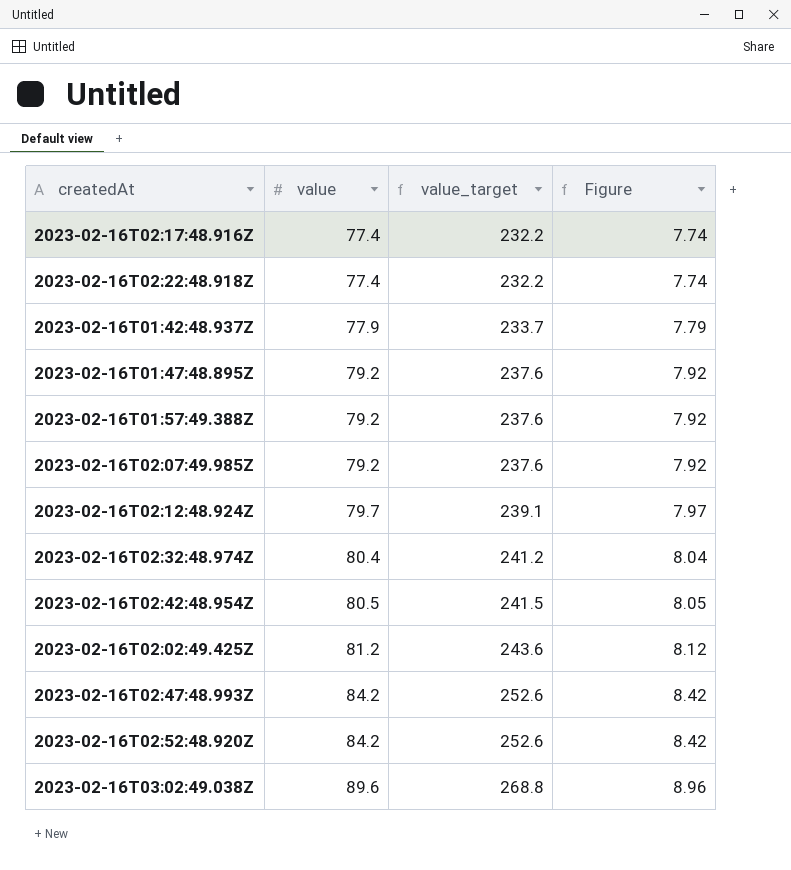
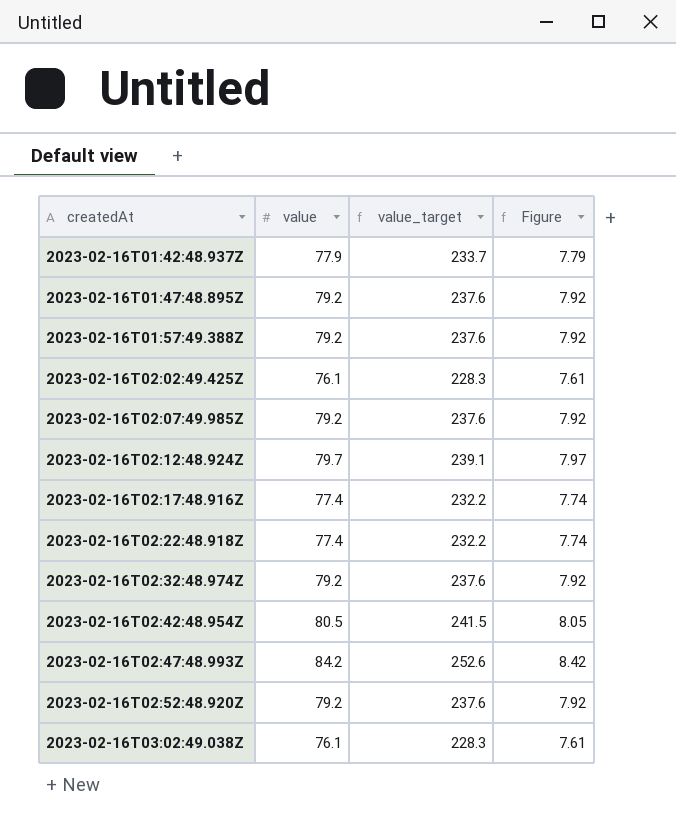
row order: value ascending -> createdAt ascending
2023-02-16T02:02:49.425Z | value: 81.2 -> 76.1
2023-02-16T02:02:49.425Z | value_target: 243.6 -> 228.3
2023-02-16T02:02:49.425Z | Figure: 8.12 -> 7.61
2023-02-16T02:32:48.974Z | value: 80.4 -> 79.2
2023-02-16T02:32:48.974Z | value_target: 241.2 -> 237.6
2023-02-16T02:32:48.974Z | Figure: 8.04 -> 7.92
2023-02-16T02:52:48.920Z | value: 84.2 -> 79.2
2023-02-16T02:52:48.920Z | value_target: 252.6 -> 237.6
2023-02-16T02:52:48.920Z | Figure: 8.42 -> 7.92
2023-02-16T03:02:49.038Z | value: 89.6 -> 76.1
2023-02-16T03:02:49.038Z | value_target: 268.8 -> 228.3
2023-02-16T03:02:49.038Z | Figure: 8.96 -> 7.61

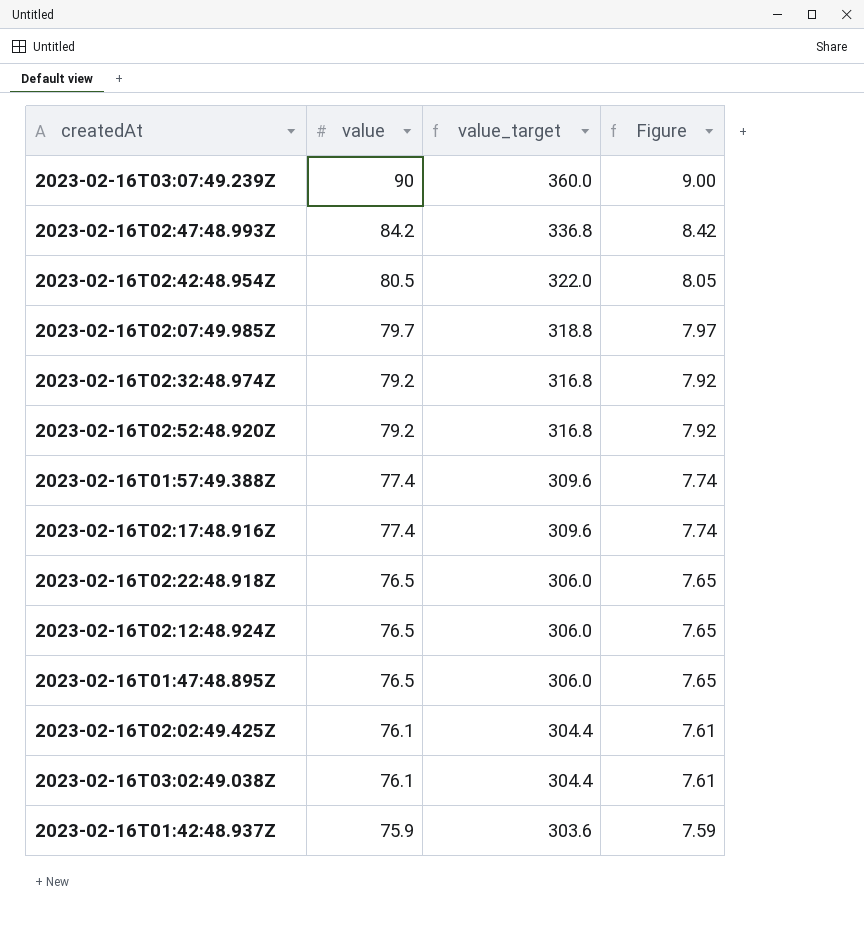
row order: createdAt ascending -> value descending
column value_target | formula: [value] * 3 -> [value] * 4
row 2023-02-16T03:07:49.239Z: none -> 90 | 360.0 | 9.00
2023-02-16T02:07:49.985Z | value: 79.2 -> 79.7
2023-02-16T02:07:49.985Z | Figure: 7.92 -> 7.97
2023-02-16T01:57:49.388Z | value: 79.2 -> 77.4
2023-02-16T01:57:49.388Z | Figure: 7.92 -> 7.74
2023-02-16T02:22:48.918Z | value: 77.4 -> 76.5
2023-02-16T02:22:48.918Z | Figure: 7.74 -> 7.65
2023-02-16T02:12:48.924Z | value: 79.7 -> 76.5
2023-02-16T02:12:48.924Z | Figure: 7.97 -> 7.65
2023-02-16T01:47:48.895Z | value: 79.2 -> 76.5
2023-02-16T01:47:48.895Z | Figure: 7.92 -> 7.65
2023-02-16T01:42:48.937Z | value: 77.9 -> 75.9
2023-02-16T01:42:48.937Z | Figure: 7.79 -> 7.59

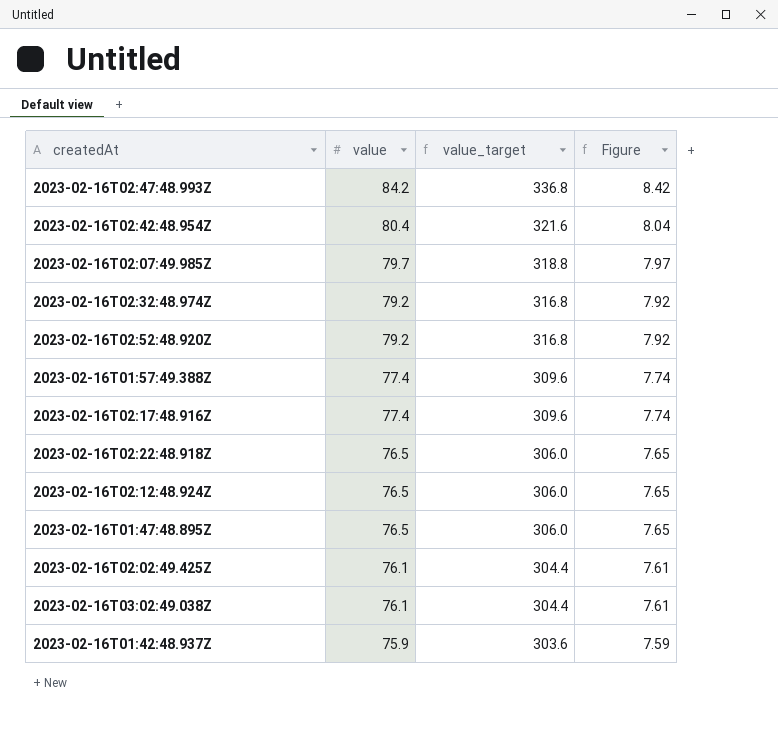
row 2023-02-16T03:07:49.239Z: 90 | 360.0 | 9.00 -> none
2023-02-16T02:42:48.954Z | value: 80.5 -> 80.4
2023-02-16T02:42:48.954Z | value_target: 322.0 -> 321.6
2023-02-16T02:42:48.954Z | Figure: 8.05 -> 8.04

